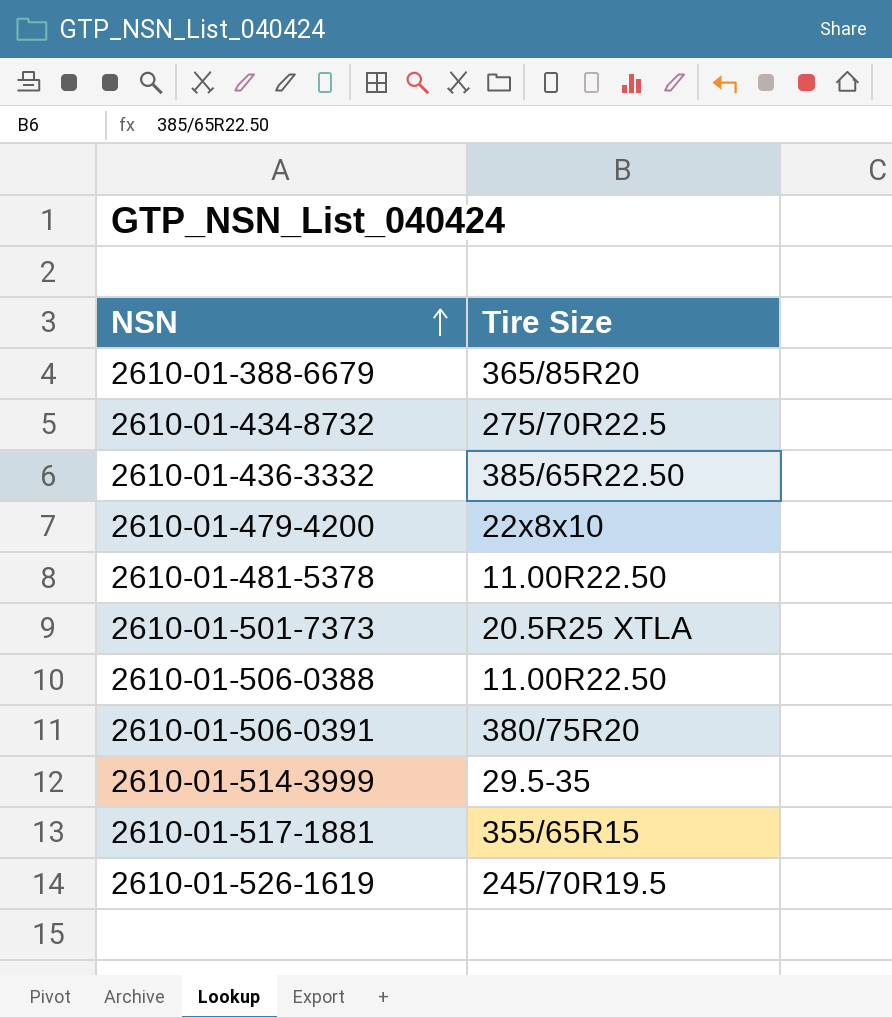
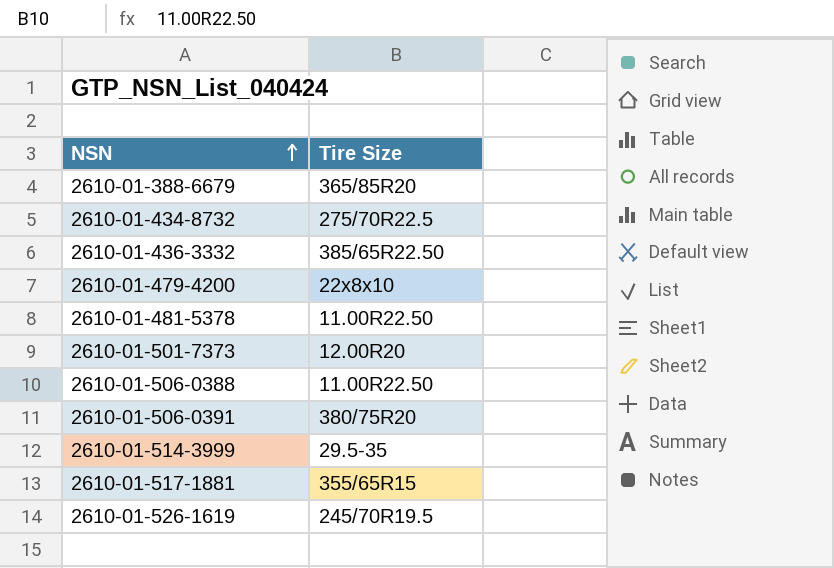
2610-01-501-7373 | Tire Size: 20.5R25 XTLA -> 12.00R20

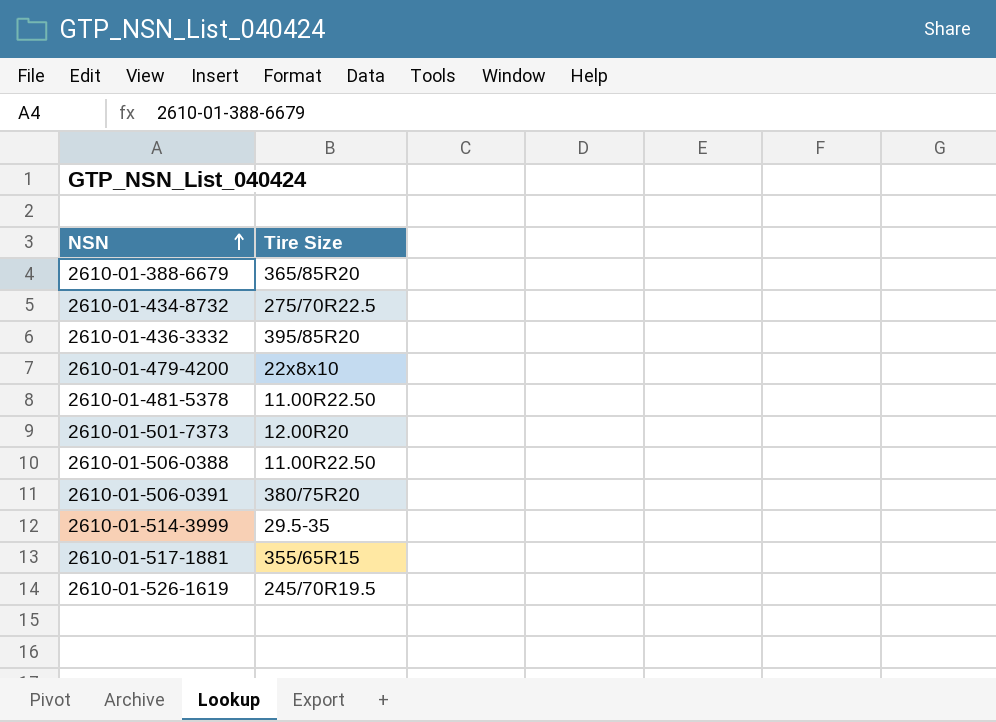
2610-01-436-3332 | Tire Size: 385/65R22.50 -> 395/85R20

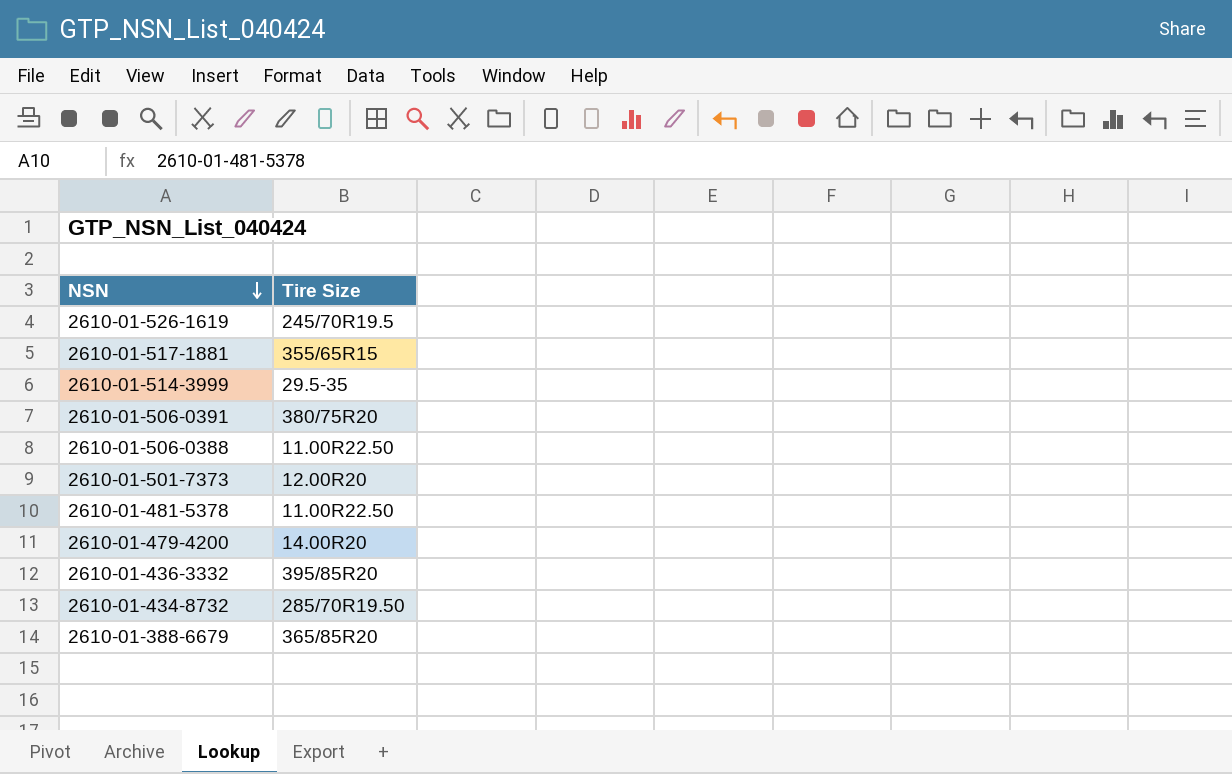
row order: NSN ascending -> NSN descending
2610-01-479-4200 | Tire Size: 22x8x10 -> 14.00R20
2610-01-434-8732 | Tire Size: 275/70R22.5 -> 285/70R19.50

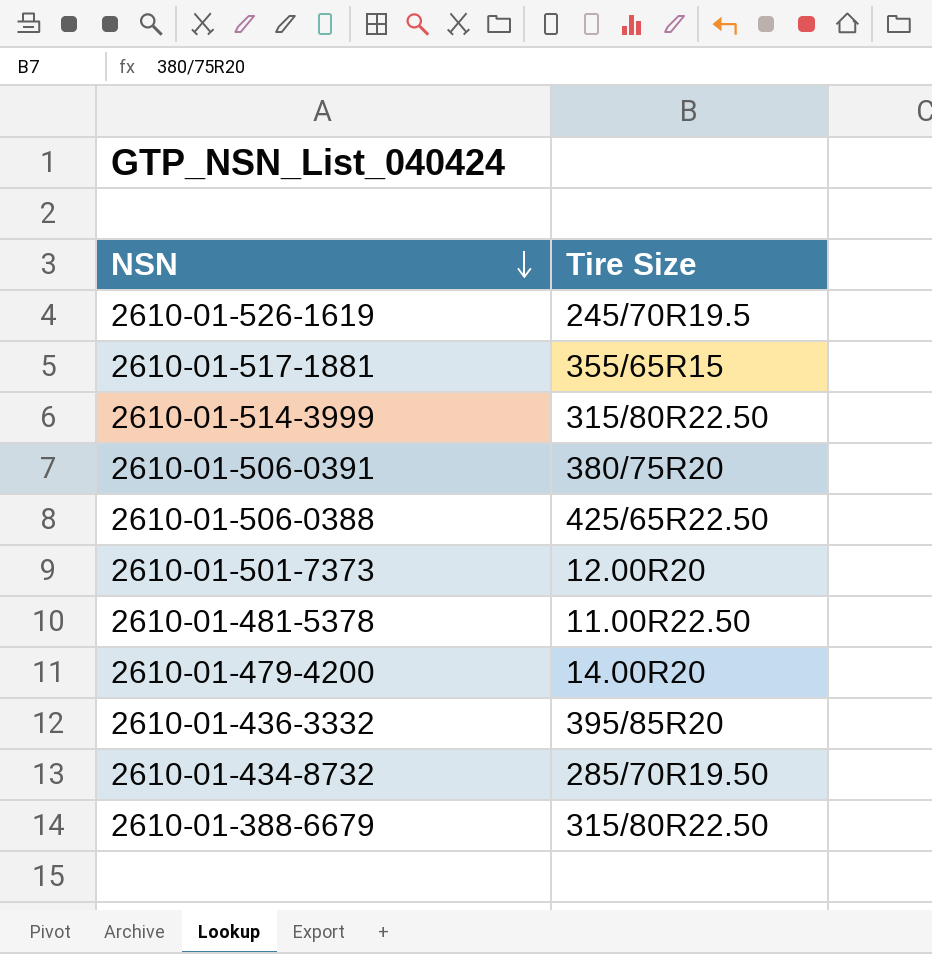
2610-01-514-3999 | Tire Size: 29.5-35 -> 315/80R22.50
2610-01-506-0388 | Tire Size: 11.00R22.50 -> 425/65R22.50
2610-01-388-6679 | Tire Size: 365/85R20 -> 315/80R22.50

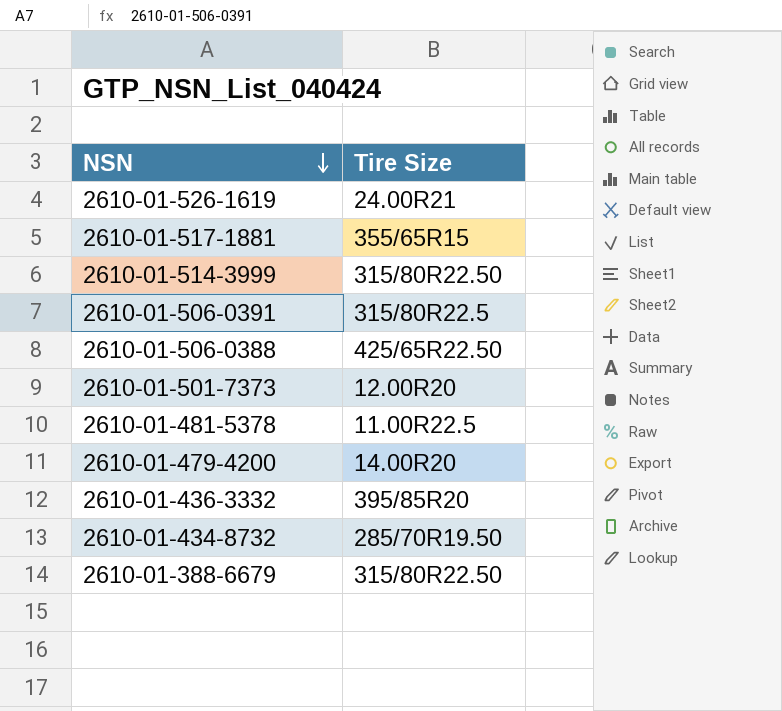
2610-01-526-1619 | Tire Size: 245/70R19.5 -> 24.00R21
2610-01-506-0391 | Tire Size: 380/75R20 -> 315/80R22.5
2610-01-481-5378 | Tire Size: 11.00R22.50 -> 11.00R22.5

